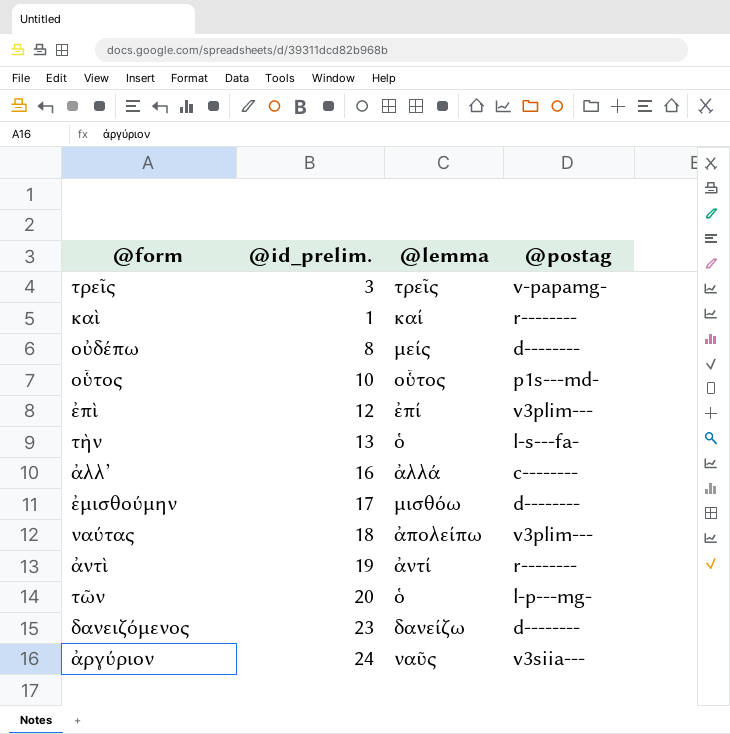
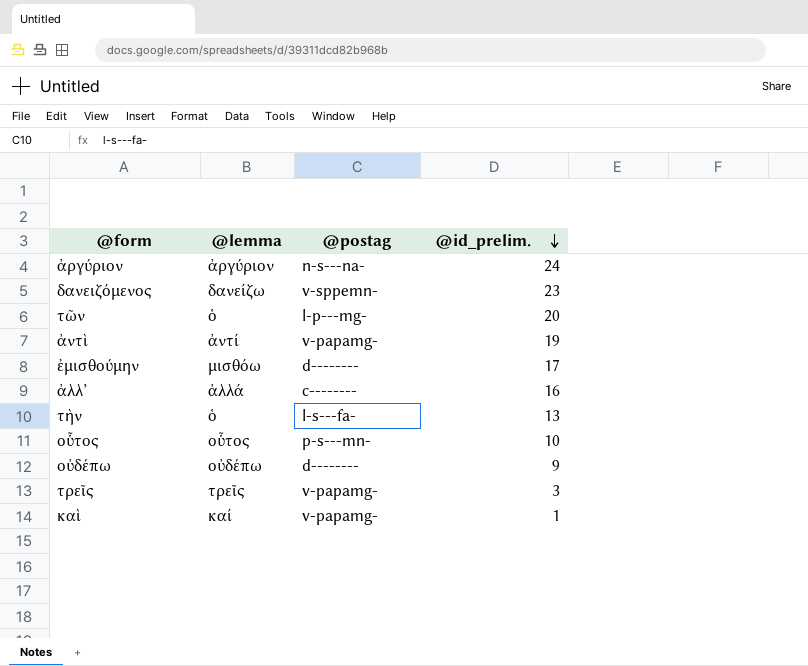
row order: none -> @id_prelim. descending
column @id_prelim. | position: 2 -> 4
row ἐπὶ: 12 | ἐπί | v3plim--- -> none
row ναύτας: 18 | ἀπολείπω | v3plim--- -> none
ἀργύριον | @lemma: ναῦς -> ἀργύριον
ἀργύριον | @postag: v3siia--- -> n-s---na-
δανειζόμενος | @postag: d-------- -> v-sppemn-
ἀντὶ | @postag: r-------- -> v-papamg-
οὗτος | @postag: p1s---md- -> p-s---mn-
οὐδέπω | @lemma: μείς -> οὐδέπω
οὐδέπω | @id_prelim.: 8 -> 9
καὶ | @postag: r-------- -> v-papamg-

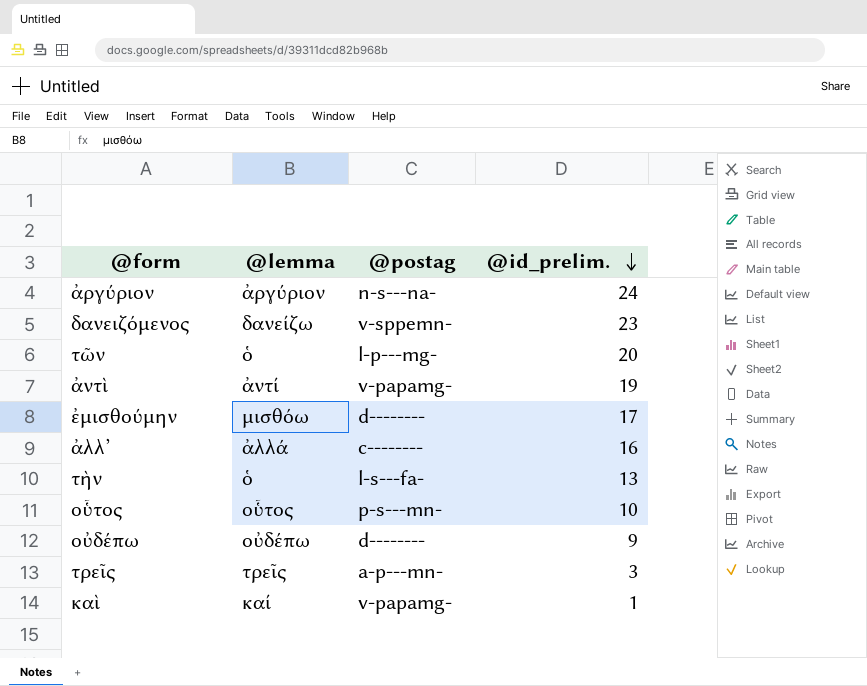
τρεῖς | @postag: v-papamg- -> a-p---mn-

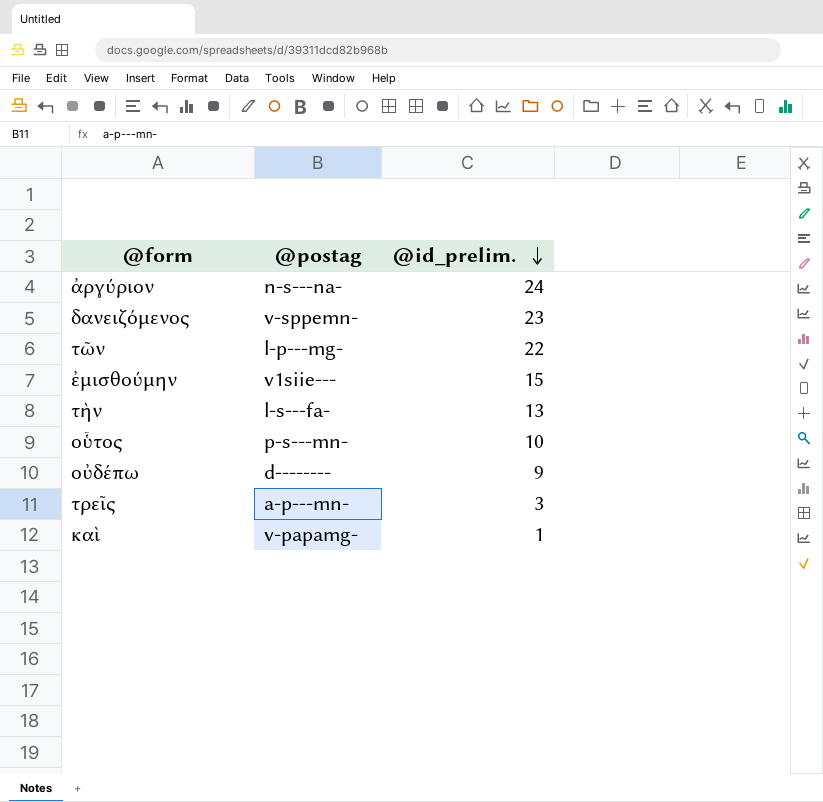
column @lemma | position: 2 -> none
row ἀντὶ: ἀντί | v-papamg- | 19 -> none
row ἀλλ’: ἀλλά | c-------- | 16 -> none
τῶν | @id_prelim.: 20 -> 22
ἐμισθούμην | @postag: d-------- -> v1siie---
ἐμισθούμην | @id_prelim.: 17 -> 15

